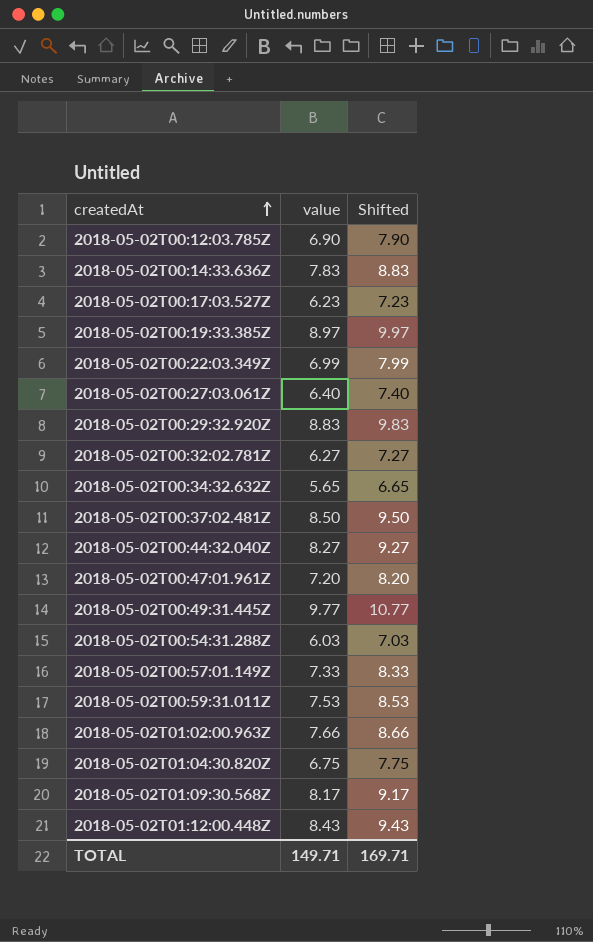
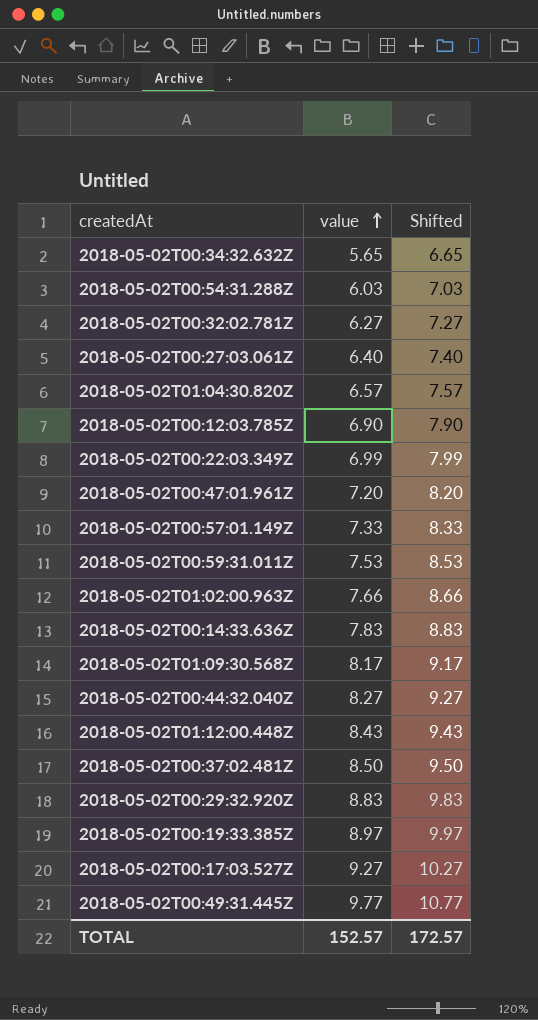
row order: createdAt ascending -> value ascending
2018-05-02T01:04:30.820Z | value: 6.75 -> 6.57
2018-05-02T01:04:30.820Z | Shifted: 7.75 -> 7.57
2018-05-02T00:17:03.527Z | value: 6.23 -> 9.27
2018-05-02T00:17:03.527Z | Shifted: 7.23 -> 10.27
TOTAL | value: 149.71 -> 152.57
TOTAL | Shifted: 169.71 -> 172.57

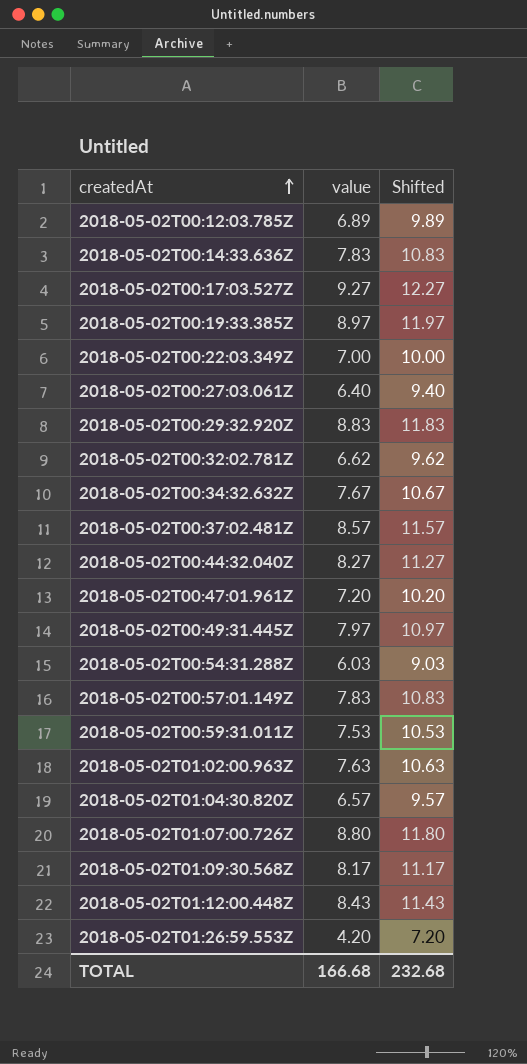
row order: value ascending -> createdAt ascending
column Shifted | formula: [value] + 1 -> [value] + 3
2018-05-02T00:12:03.785Z | value: 6.90 -> 6.89
2018-05-02T00:22:03.349Z | value: 6.99 -> 7.00
2018-05-02T00:32:02.781Z | value: 6.27 -> 6.62
2018-05-02T00:34:32.632Z | value: 5.65 -> 7.67
2018-05-02T00:37:02.481Z | value: 8.50 -> 8.57
2018-05-02T00:49:31.445Z | value: 9.77 -> 7.97
2018-05-02T00:57:01.149Z | value: 7.33 -> 7.83
2018-05-02T01:02:00.963Z | value: 7.66 -> 7.63
row 2018-05-02T01:07:00.726Z: none -> 8.80 | 11.80
row 2018-05-02T01:26:59.553Z: none -> 4.20 | 7.20
TOTAL | value: 152.57 -> 166.68
TOTAL | Shifted: 172.57 -> 232.68

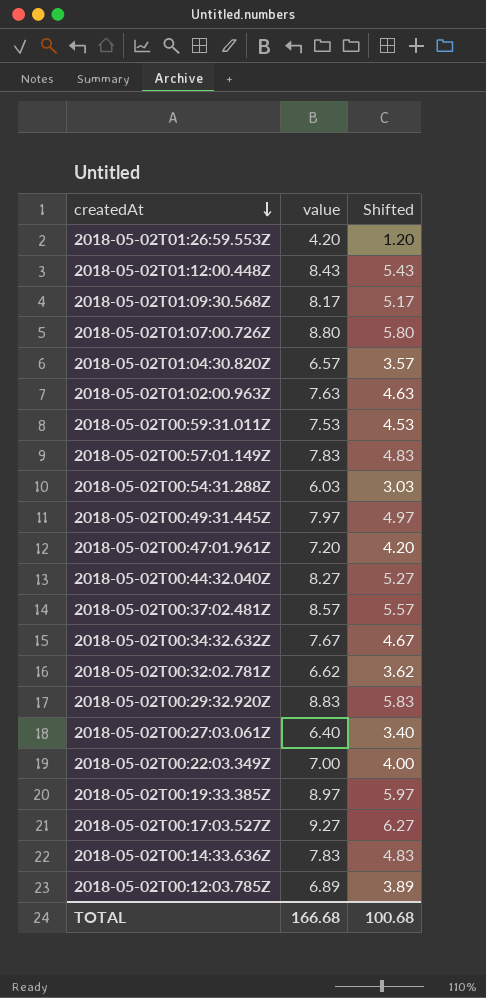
row order: createdAt ascending -> createdAt descending
column Shifted | formula: [value] + 3 -> [value] - 3
TOTAL | Shifted: 232.68 -> 100.68

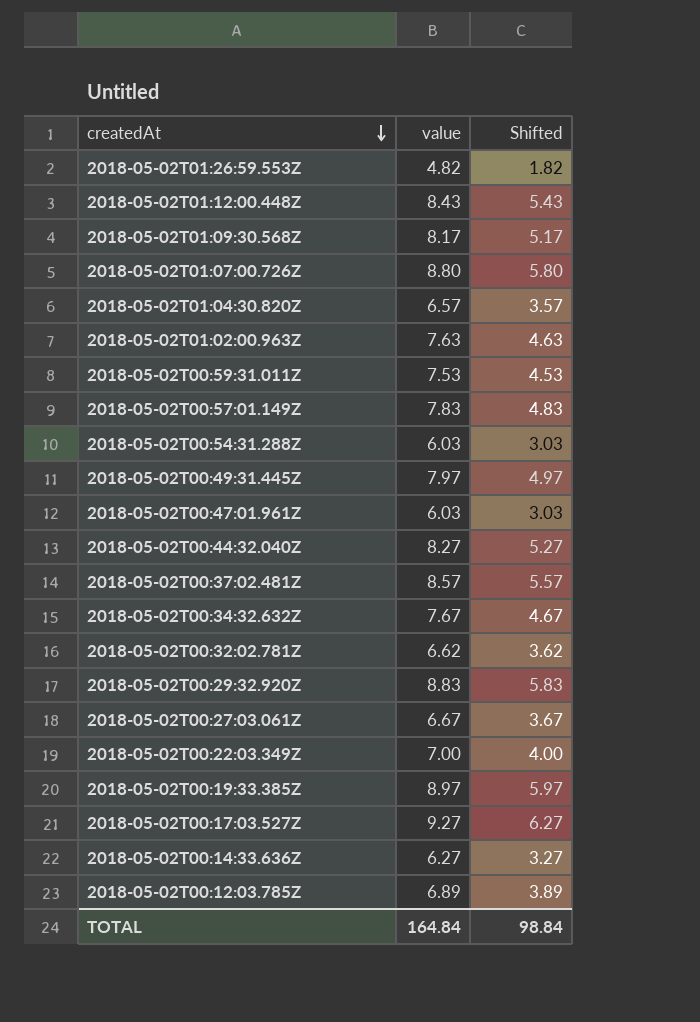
2018-05-02T01:26:59.553Z | value: 4.20 -> 4.82
2018-05-02T01:26:59.553Z | Shifted: 1.20 -> 1.82
2018-05-02T00:47:01.961Z | value: 7.20 -> 6.03
2018-05-02T00:47:01.961Z | Shifted: 4.20 -> 3.03
2018-05-02T00:27:03.061Z | value: 6.40 -> 6.67
2018-05-02T00:27:03.061Z | Shifted: 3.40 -> 3.67
2018-05-02T00:14:33.636Z | value: 7.83 -> 6.27
2018-05-02T00:14:33.636Z | Shifted: 4.83 -> 3.27
TOTAL | value: 166.68 -> 164.84
TOTAL | Shifted: 100.68 -> 98.84

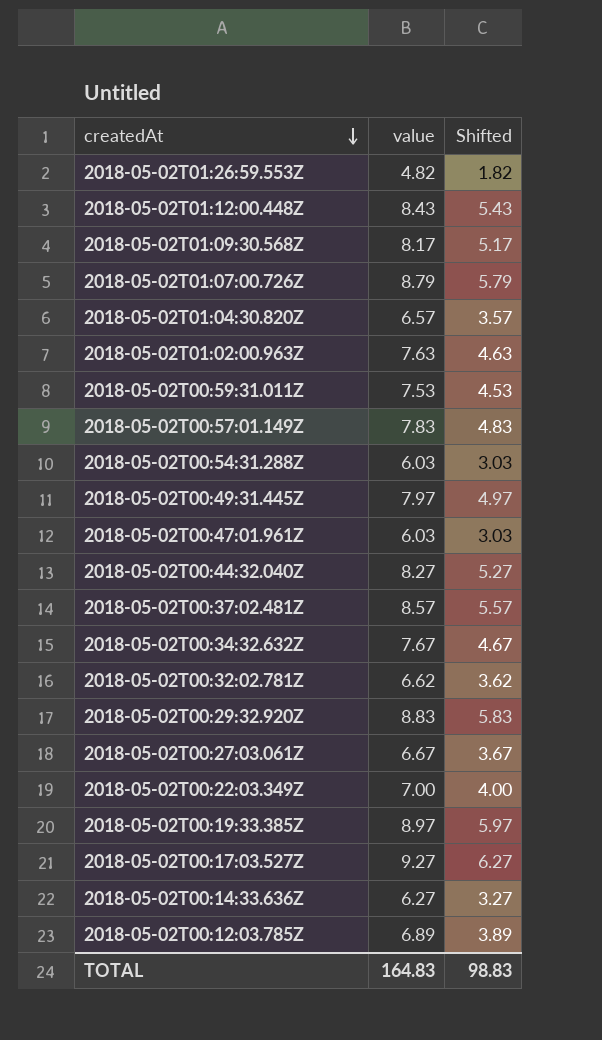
2018-05-02T01:07:00.726Z | value: 8.80 -> 8.79
2018-05-02T01:07:00.726Z | Shifted: 5.80 -> 5.79
TOTAL | value: 164.84 -> 164.83
TOTAL | Shifted: 98.84 -> 98.83

